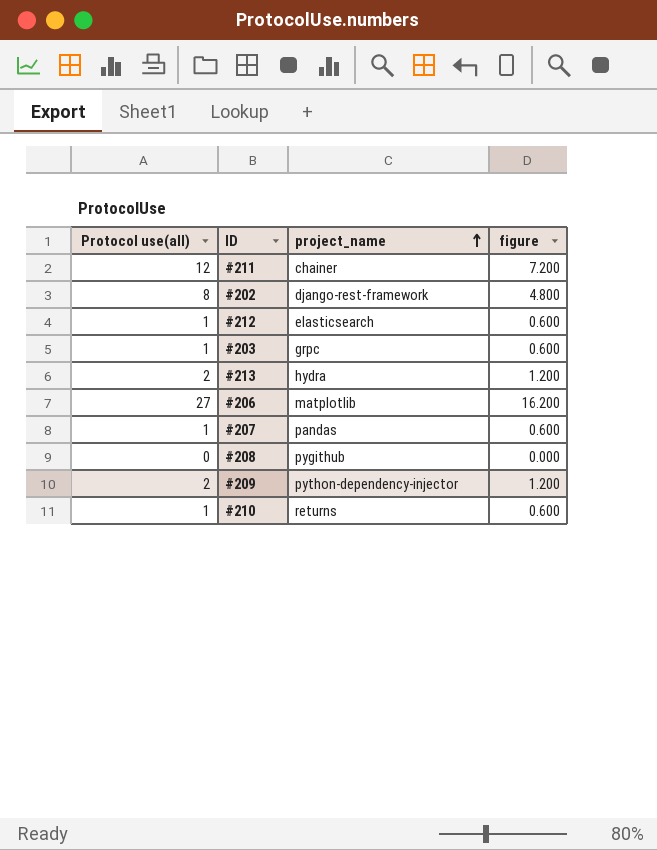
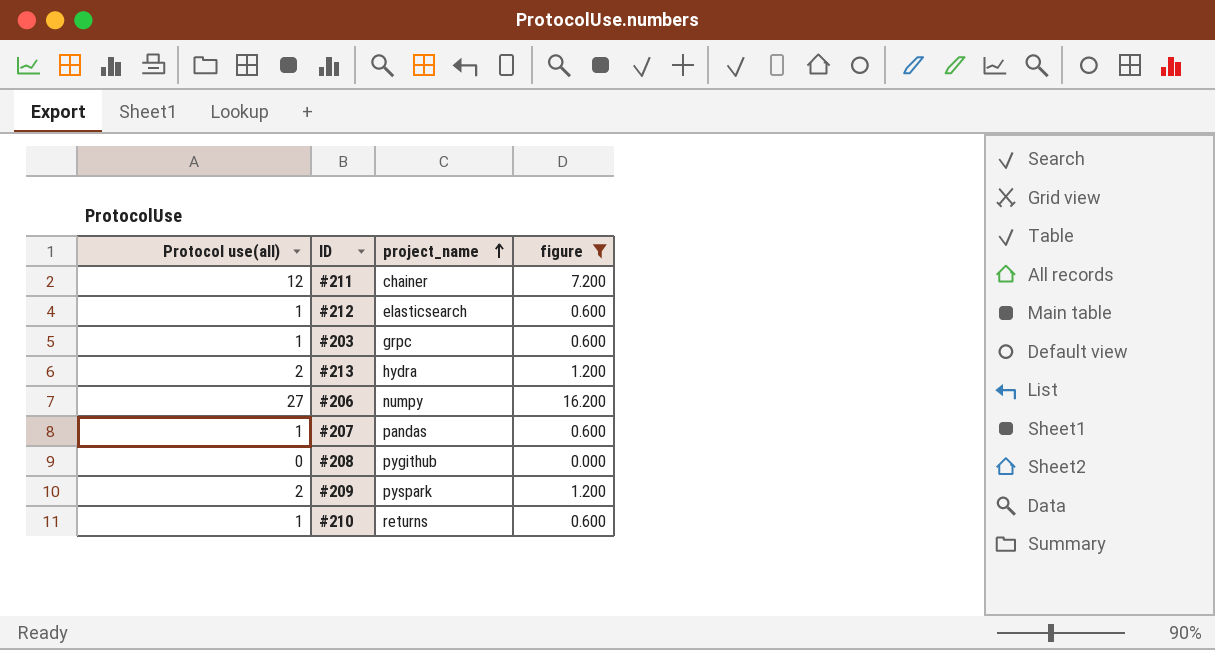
filter: none -> figure != 4.800
#206 | project_name: matplotlib -> numpy
#209 | project_name: python-dependency-injector -> pyspark

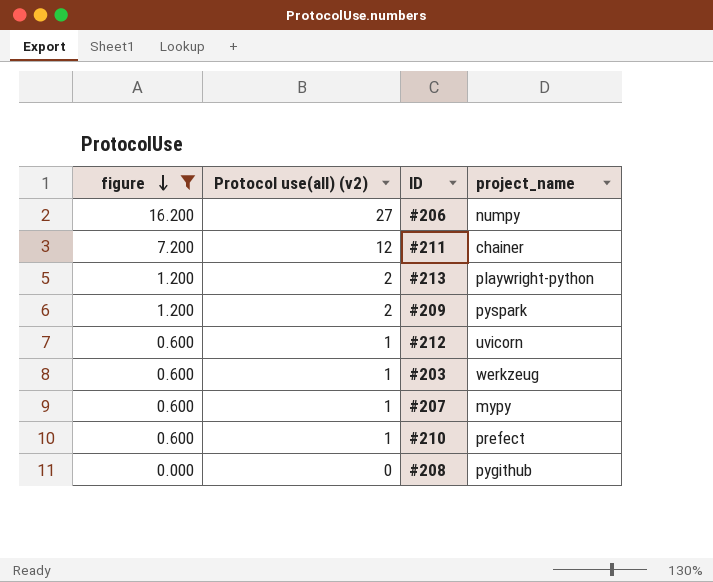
row order: project_name ascending -> figure descending
column figure | position: 4 -> 1
column name: Protocol use(all) -> Protocol use(all) (v2)
#213 | project_name: hydra -> playwright-python
#212 | project_name: elasticsearch -> uvicorn
#203 | project_name: grpc -> werkzeug
#207 | project_name: pandas -> mypy
#210 | project_name: returns -> prefect

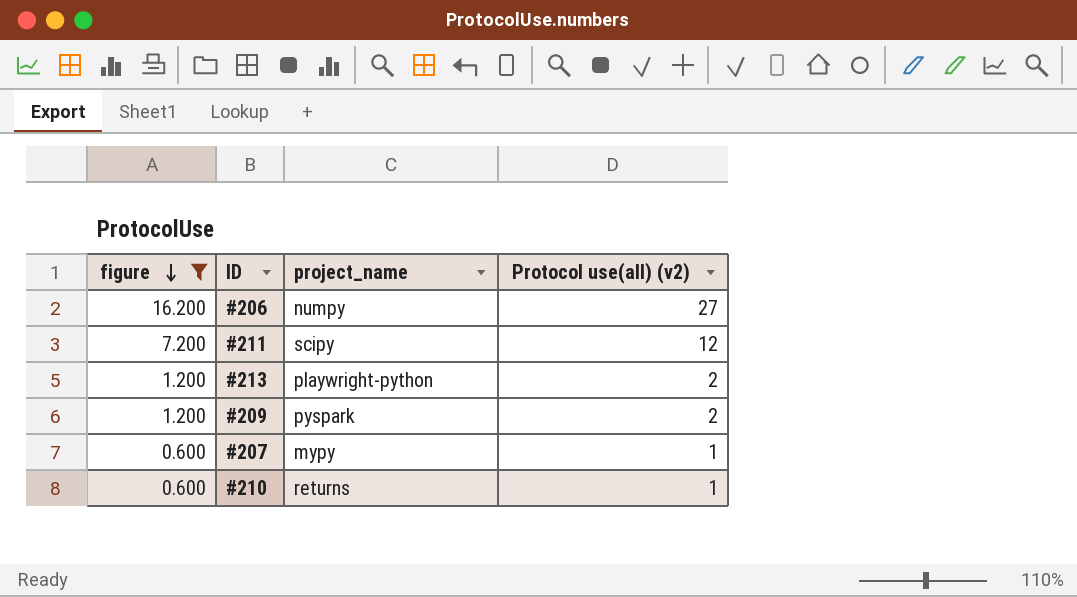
column Protocol use(all) (v2) | position: 2 -> 4
row #212: 0.600 | 1 | uvicorn -> none
row #203: 0.600 | 1 | werkzeug -> none
row #208: 0.000 | 0 | pygithub -> none
#211 | project_name: chainer -> scipy
#210 | project_name: prefect -> returns

